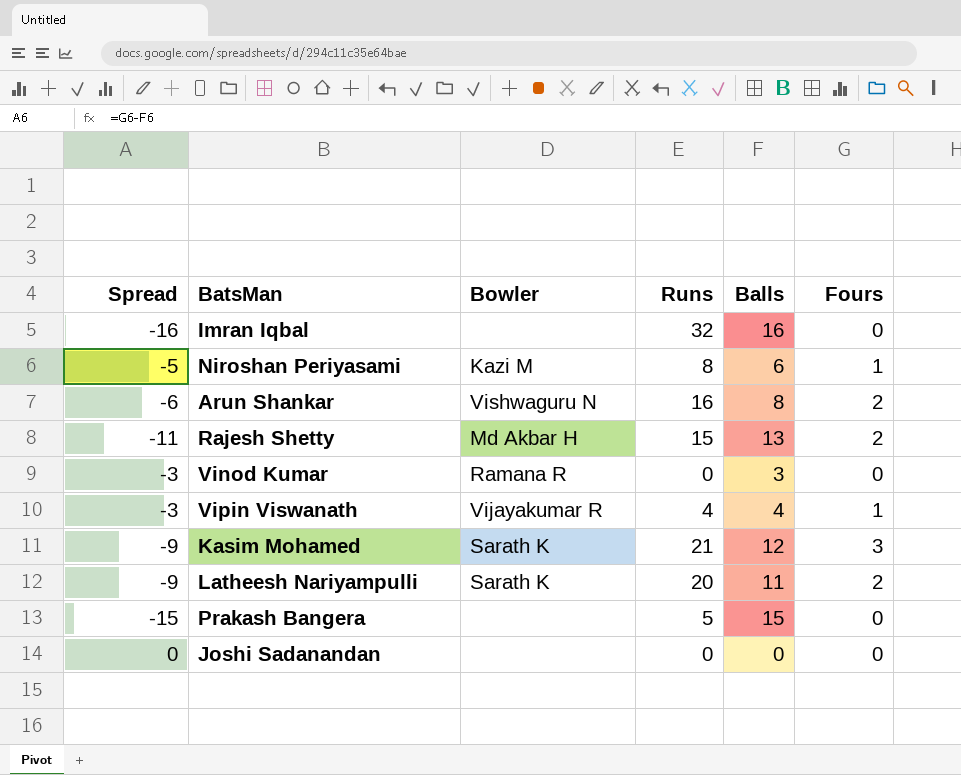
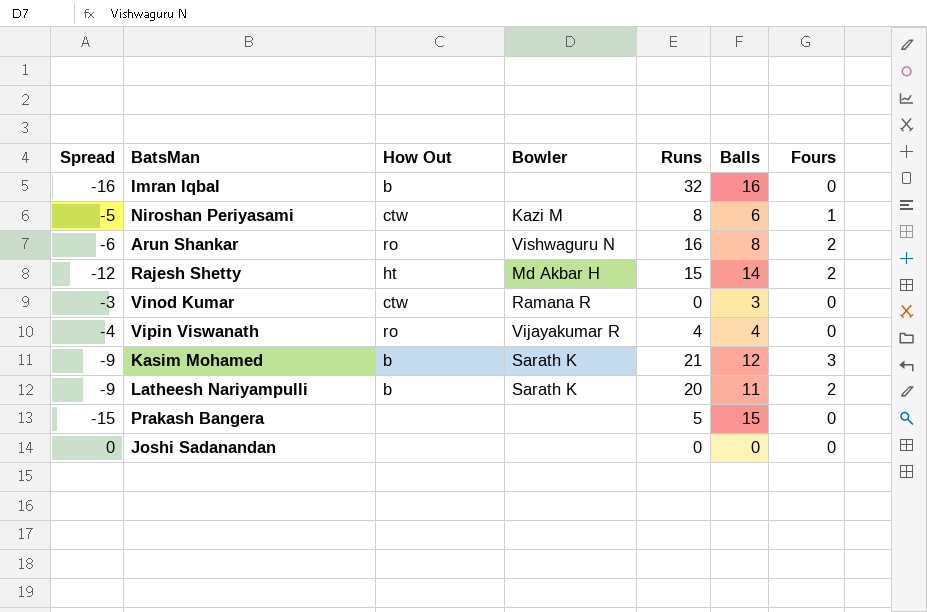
column How Out | position: none -> 3
Rajesh Shetty | Spread: -11 -> -12
Rajesh Shetty | Balls: 13 -> 14
Vipin Viswanath | Spread: -3 -> -4
Vipin Viswanath | Fours: 1 -> 0

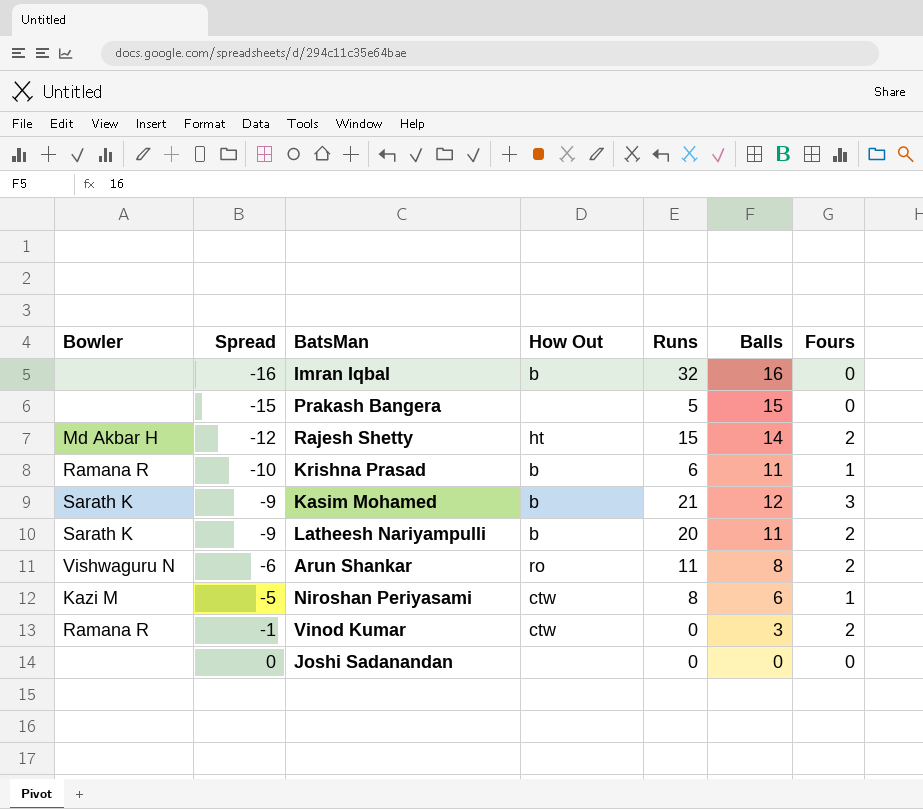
row order: none -> Spread ascending
column Bowler | position: 4 -> 1
row Vipin Viswanath: -4 | ro | Vijayakumar R | 4 | 4 | 0 -> none
row Krishna Prasad: none -> Ramana R | -10 | b | 6 | 11 | 1
Arun Shankar | Runs: 16 -> 11
Vinod Kumar | Spread: -3 -> -1
Vinod Kumar | Fours: 0 -> 2

